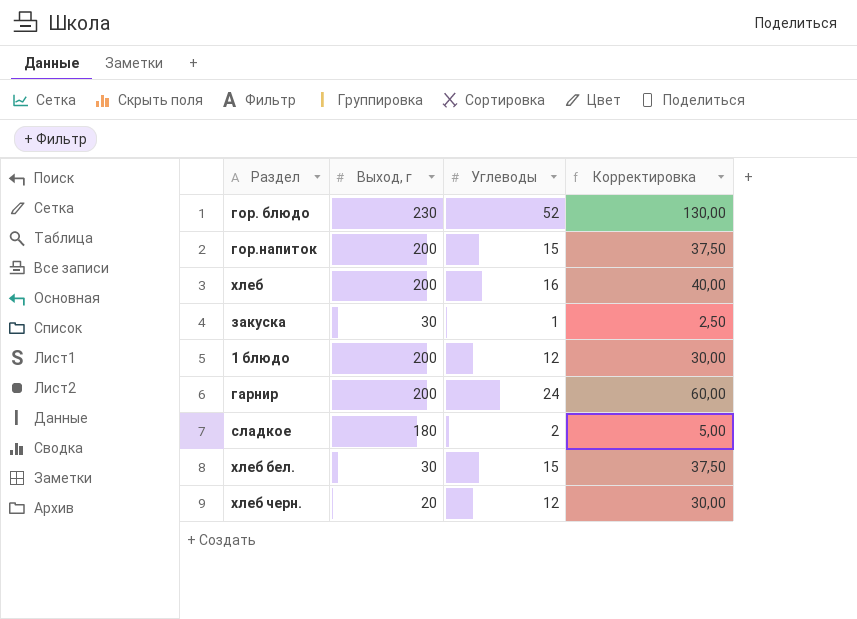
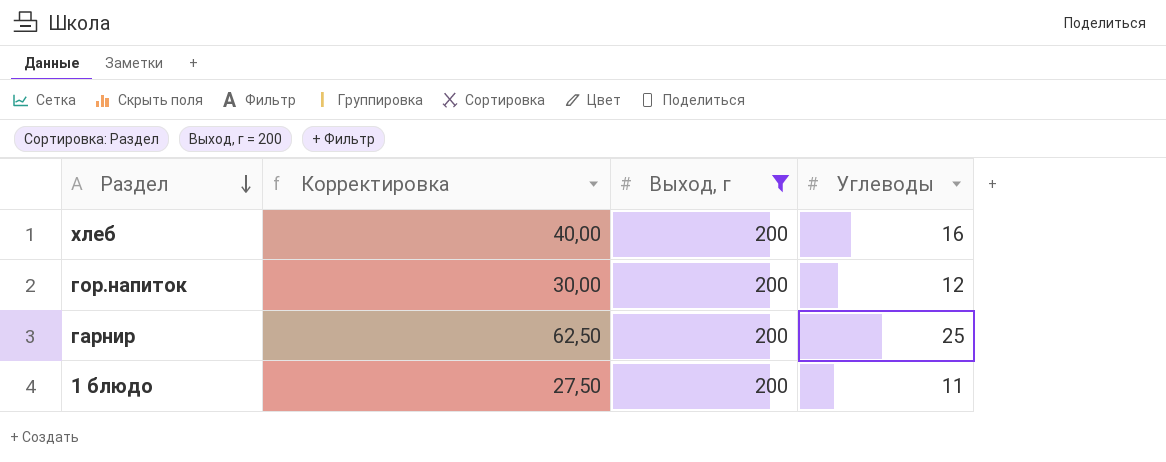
filter: none -> Выход, г = 200
row order: none -> Раздел descending
column Корректировка | position: 4 -> 2
гор.напиток | Корректировка: 37,50 -> 30,00
гор.напиток | Углеводы: 15 -> 12
гарнир | Корректировка: 60,00 -> 62,50
гарнир | Углеводы: 24 -> 25
1 блюдо | Корректировка: 30,00 -> 27,50
1 блюдо | Углеводы: 12 -> 11

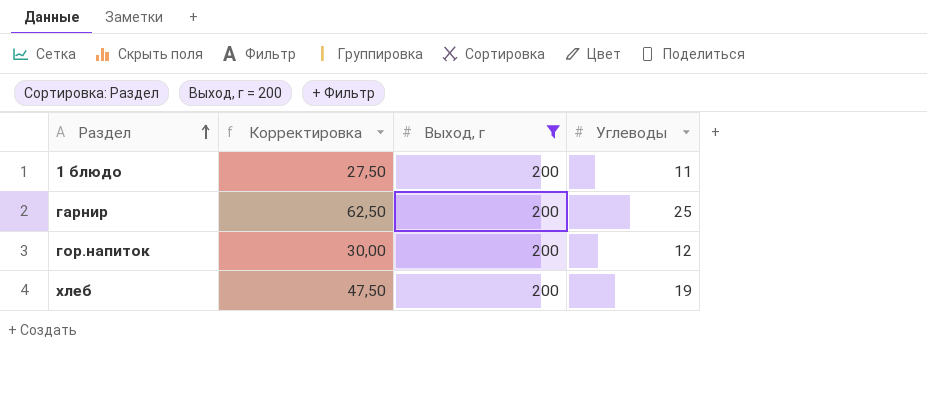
row order: Раздел descending -> Раздел ascending
хлеб | Корректировка: 40,00 -> 47,50
хлеб | Углеводы: 16 -> 19

